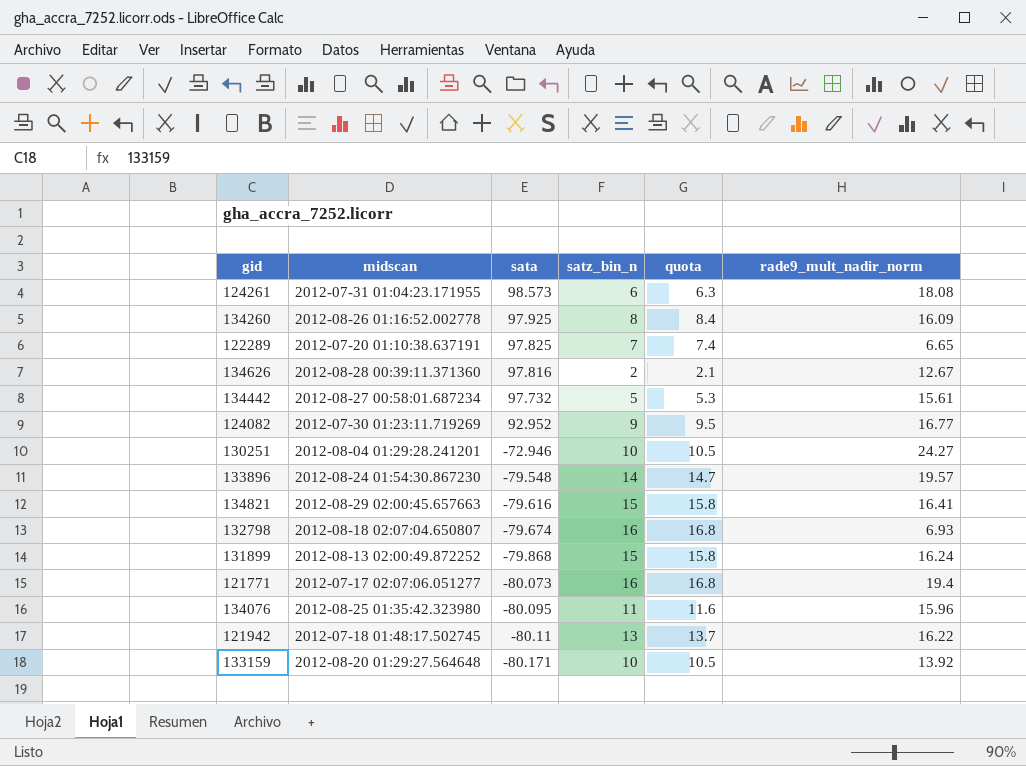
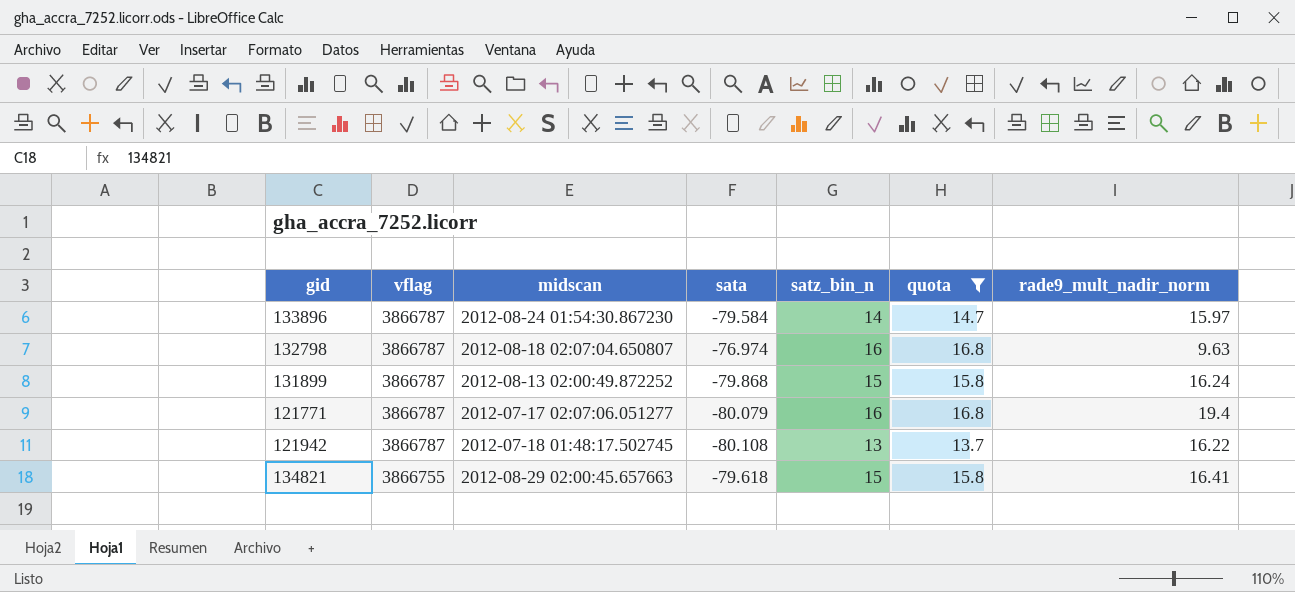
filter: none -> quota >= 13.7
row order: sata descending -> vflag descending
column vflag | position: none -> 2
133896 | sata: -79.548 -> -79.584
133896 | rade9_mult_nadir_norm: 19.57 -> 15.97
132798 | sata: -79.674 -> -76.974
132798 | rade9_mult_nadir_norm: 6.93 -> 9.63
121771 | sata: -80.073 -> -80.079
121942 | sata: -80.11 -> -80.108
134821 | sata: -79.616 -> -79.618

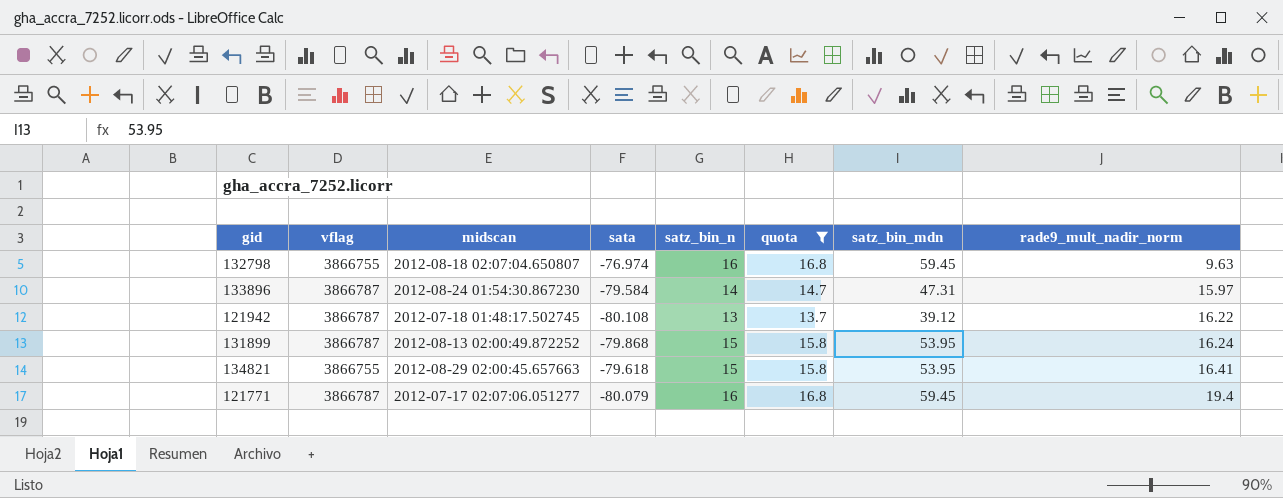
row order: vflag descending -> rade9_mult_nadir_norm ascending
column satz_bin_mdn | position: none -> 7
132798 | vflag: 3866787 -> 3866755

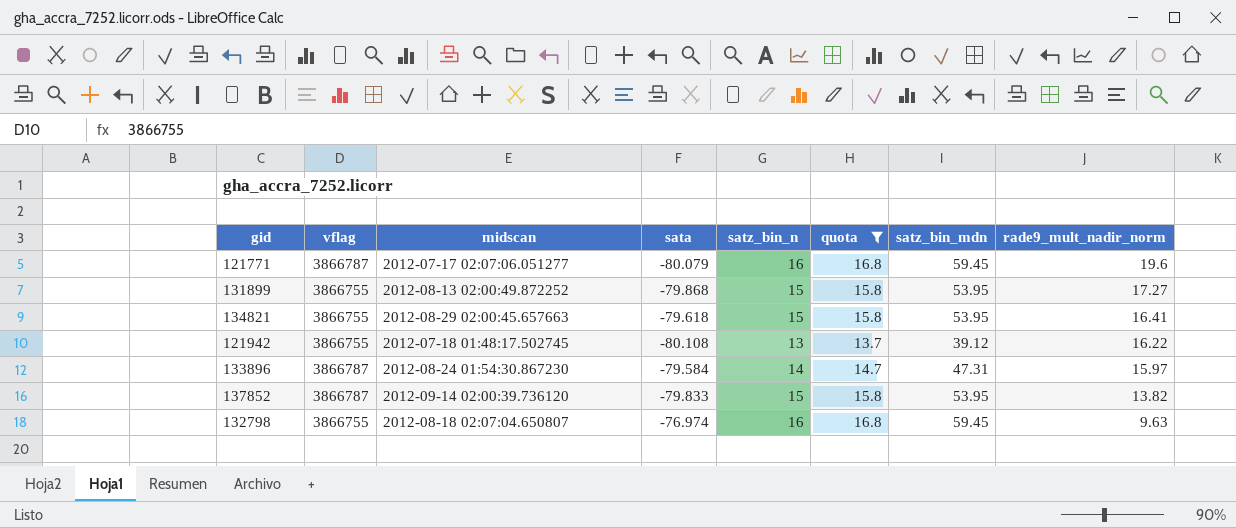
row order: rade9_mult_nadir_norm ascending -> rade9_mult_nadir_norm descending
121771 | rade9_mult_nadir_norm: 19.4 -> 19.6
131899 | vflag: 3866787 -> 3866755
131899 | rade9_mult_nadir_norm: 16.24 -> 17.27
121942 | vflag: 3866787 -> 3866755
row 137852: none -> 3866787 | 2012-09-14 02:00:39.736120 | -79.833 | 15 | 15.8 | 53.95 | 13.82

